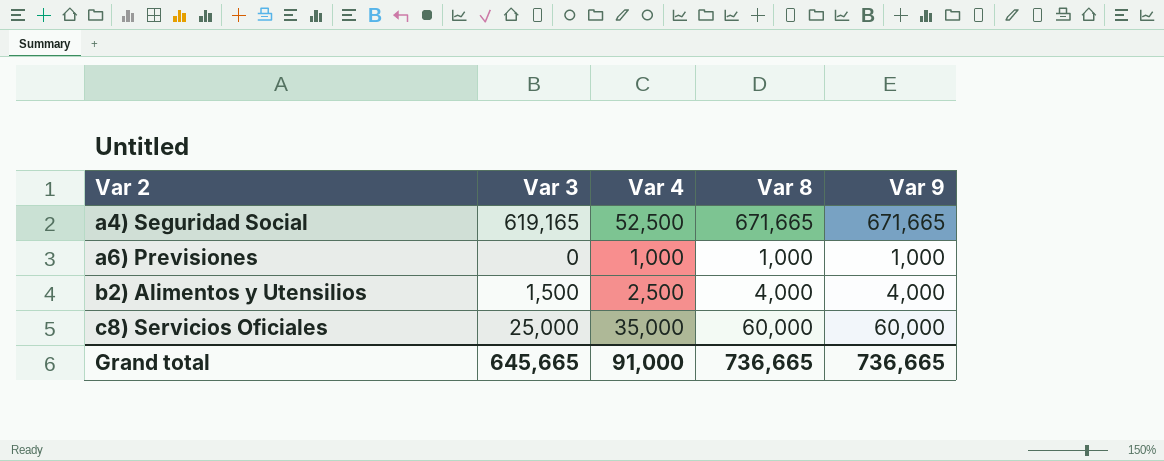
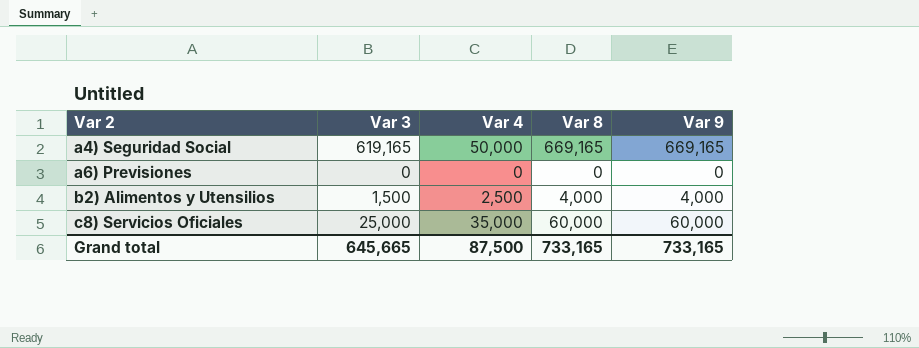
a4) Seguridad Social | Var 4: 52,500 -> 50,000
a4) Seguridad Social | Var 8: 671,665 -> 669,165
a4) Seguridad Social | Var 9: 671,665 -> 669,165
a6) Previsiones | Var 4: 1,000 -> 0
a6) Previsiones | Var 8: 1,000 -> 0
a6) Previsiones | Var 9: 1,000 -> 0
Grand total | Var 4: 91,000 -> 87,500
Grand total | Var 8: 736,665 -> 733,165
Grand total | Var 9: 736,665 -> 733,165

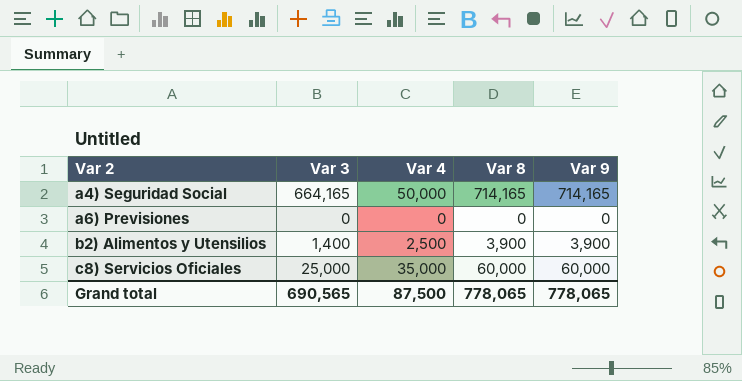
a4) Seguridad Social | Var 3: 619,165 -> 664,165
a4) Seguridad Social | Var 8: 669,165 -> 714,165
a4) Seguridad Social | Var 9: 669,165 -> 714,165
b2) Alimentos y Utensilios | Var 3: 1,500 -> 1,400
b2) Alimentos y Utensilios | Var 8: 4,000 -> 3,900
b2) Alimentos y Utensilios | Var 9: 4,000 -> 3,900
Grand total | Var 3: 645,665 -> 690,565
Grand total | Var 8: 733,165 -> 778,065
Grand total | Var 9: 733,165 -> 778,065

